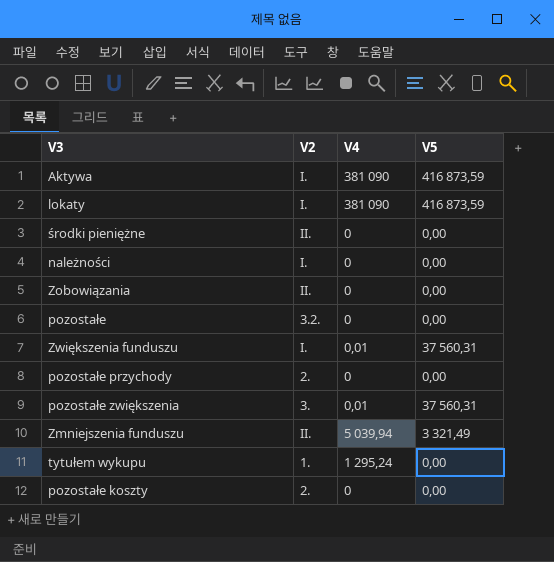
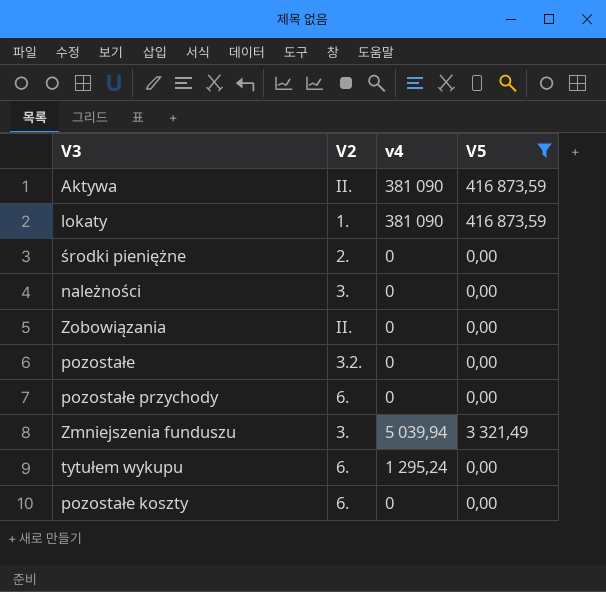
filter: none -> V5 != 37 560,31
column name: V4 -> v4
Aktywa | V2: I. -> II.
lokaty | V2: I. -> 1.
środki pieniężne | V2: II. -> 2.
należności | V2: I. -> 3.
pozostałe przychody | V2: 2. -> 6.
Zmniejszenia funduszu | V2: II. -> 3.
tytułem wykupu | V2: 1. -> 6.
pozostałe koszty | V2: 2. -> 6.

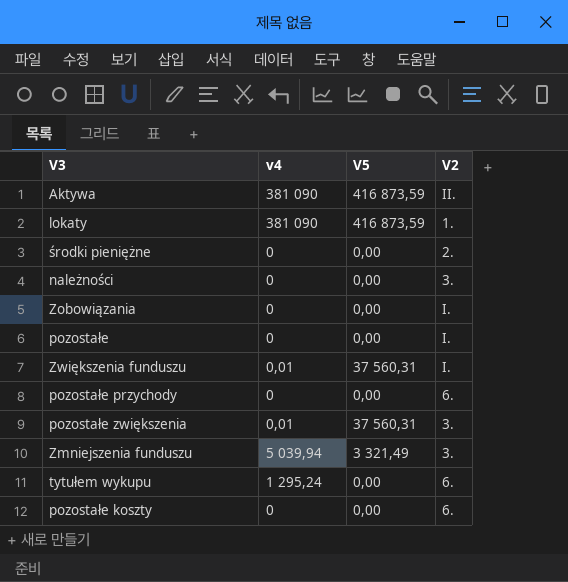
filter: V5 != 37 560,31 -> none
column V2 | position: 2 -> 4
Zobowiązania | V2: II. -> I.
pozostałe | V2: 3.2. -> I.

